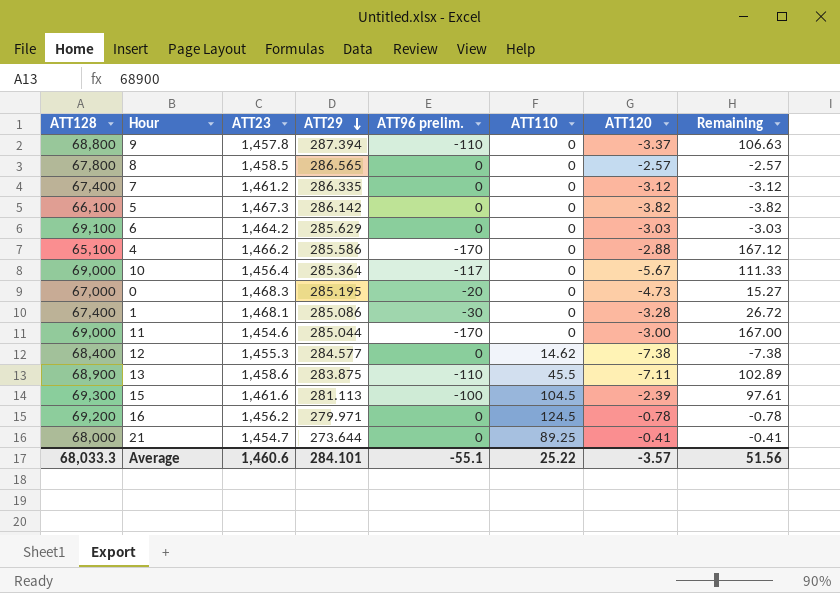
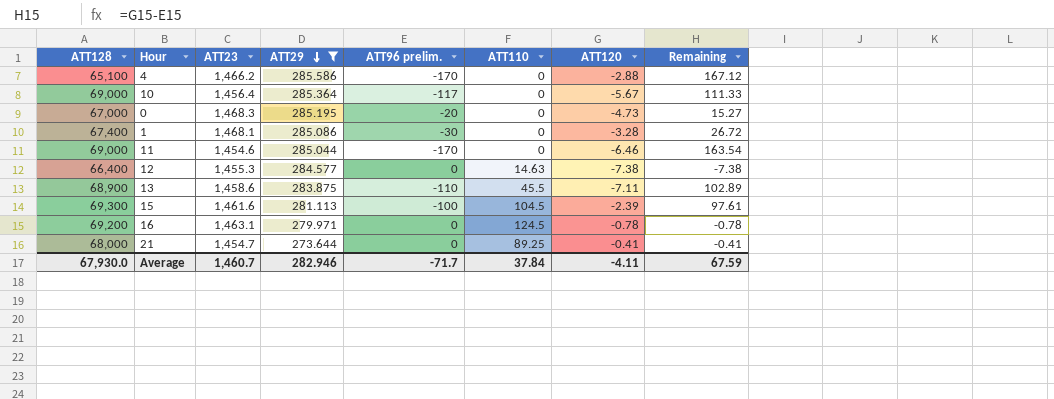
filter: none -> ATT29 <= 285.586
11 | ATT120: -3.00 -> -6.46
11 | Remaining: 167.00 -> 163.54
12 | ATT128: 68,400 -> 66,400
12 | ATT110: 14.62 -> 14.63
16 | ATT23: 1,456.2 -> 1,463.1
Average | ATT128: 68,033.3 -> 67,930.0
Average | ATT23: 1,460.6 -> 1,460.7
Average | ATT29: 284.101 -> 282.946
Average | ATT96 prelim.: -55.1 -> -71.7
Average | ATT110: 25.22 -> 37.84
Average | ATT120: -3.57 -> -4.11
Average | Remaining: 51.56 -> 67.59

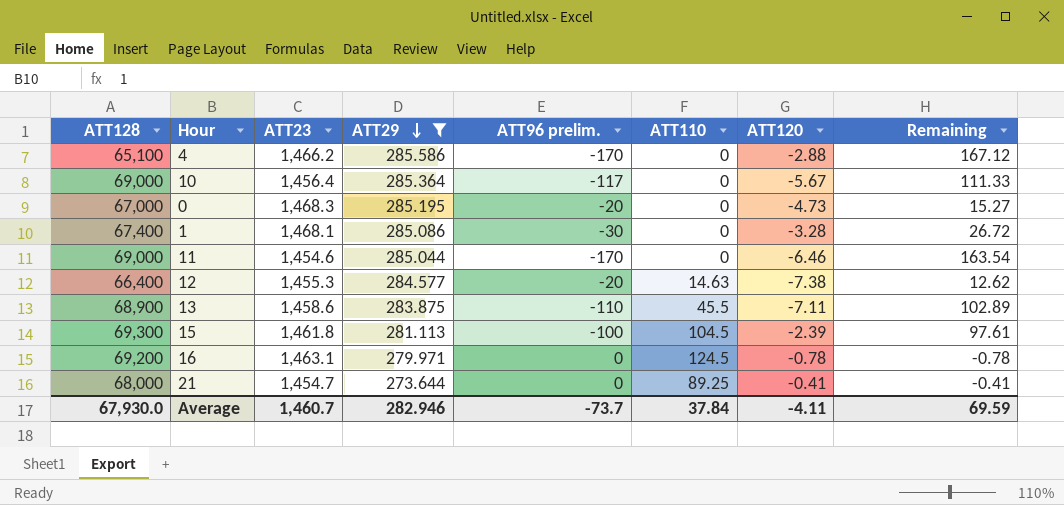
12 | ATT96 prelim.: 0 -> -20
12 | Remaining: -7.38 -> 12.62
15 | ATT23: 1,461.6 -> 1,461.8
Average | ATT96 prelim.: -71.7 -> -73.7
Average | Remaining: 67.59 -> 69.59

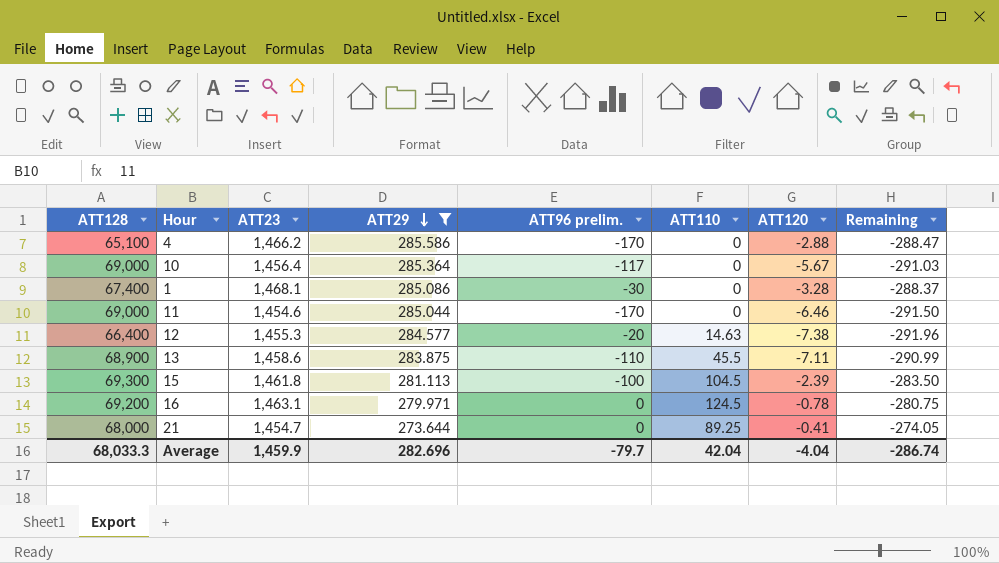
column Remaining | formula: [ATT120] - [ATT96 prelim.] -> [ATT120] - [ATT29]
row 0: 67,000 | 1,468.3 | 285.195 | -20 | 0 | -4.73 | 15.27 -> none
Average | ATT128: 67,930.0 -> 68,033.3
Average | ATT23: 1,460.7 -> 1,459.9
Average | ATT29: 282.946 -> 282.696
Average | ATT96 prelim.: -73.7 -> -79.7
Average | ATT110: 37.84 -> 42.04
Average | ATT120: -4.11 -> -4.04
Average | Remaining: 69.59 -> -286.74

